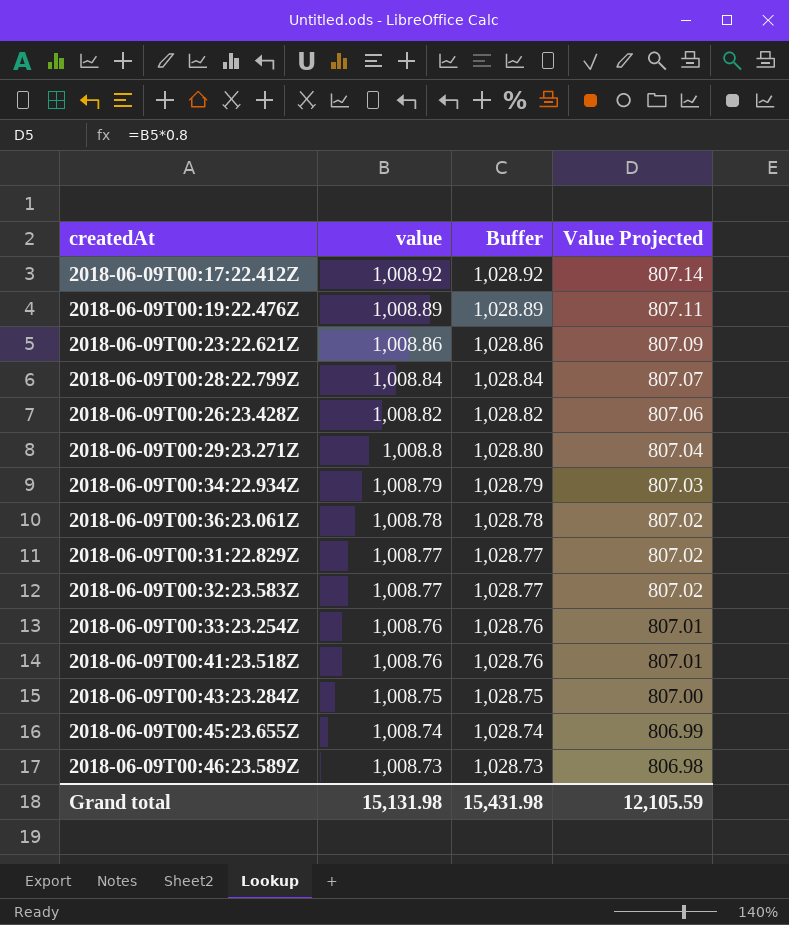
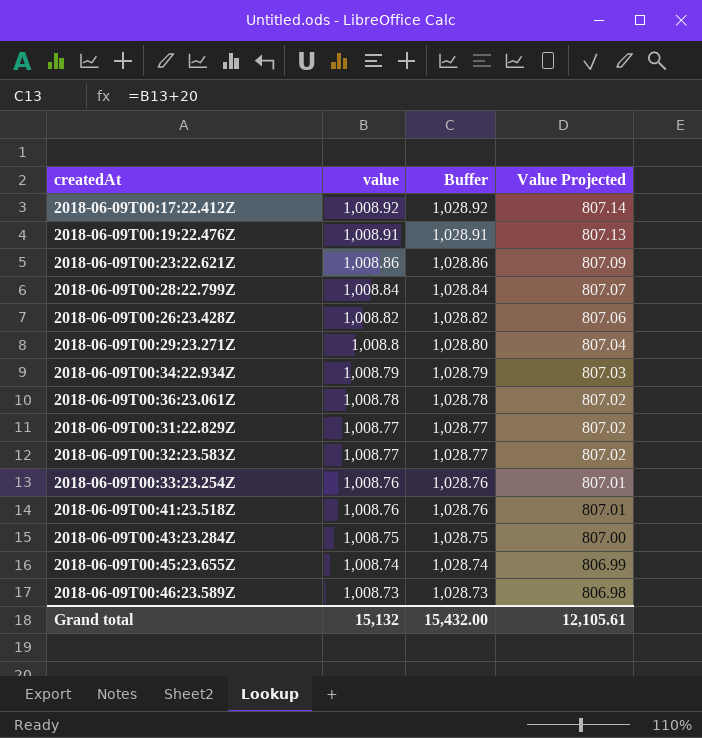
2018-06-09T00:19:22.476Z | value: 1,008.89 -> 1,008.91
2018-06-09T00:19:22.476Z | Buffer: 1,028.89 -> 1,028.91
2018-06-09T00:19:22.476Z | Value Projected: 807.11 -> 807.13
Grand total | value: 15,131.98 -> 15,132
Grand total | Buffer: 15,431.98 -> 15,432.00
Grand total | Value Projected: 12,105.59 -> 12,105.61

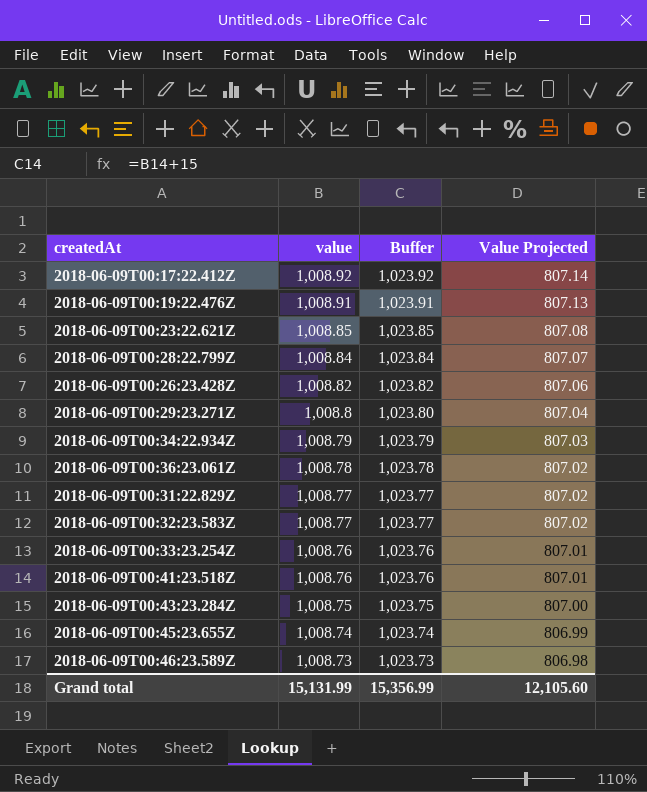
column Buffer | formula: [value] + 20 -> [value] + 15
2018-06-09T00:23:22.621Z | value: 1,008.86 -> 1,008.85
2018-06-09T00:23:22.621Z | Value Projected: 807.09 -> 807.08
Grand total | value: 15,132 -> 15,131.99
Grand total | Buffer: 15,432.00 -> 15,356.99
Grand total | Value Projected: 12,105.61 -> 12,105.60

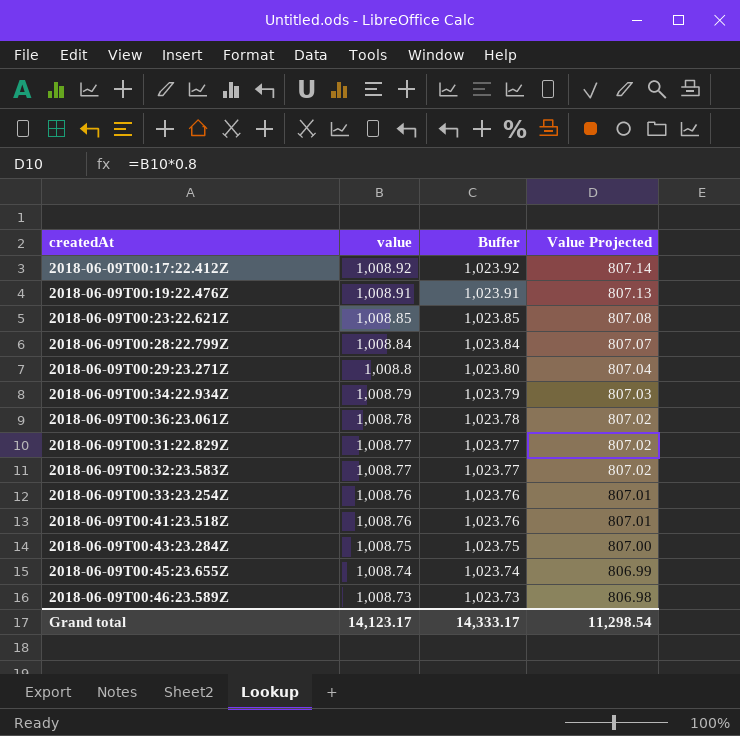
row 2018-06-09T00:26:23.428Z: 1,008.82 | 1,023.82 | 807.06 -> none
Grand total | value: 15,131.99 -> 14,123.17
Grand total | Buffer: 15,356.99 -> 14,333.17
Grand total | Value Projected: 12,105.60 -> 11,298.54

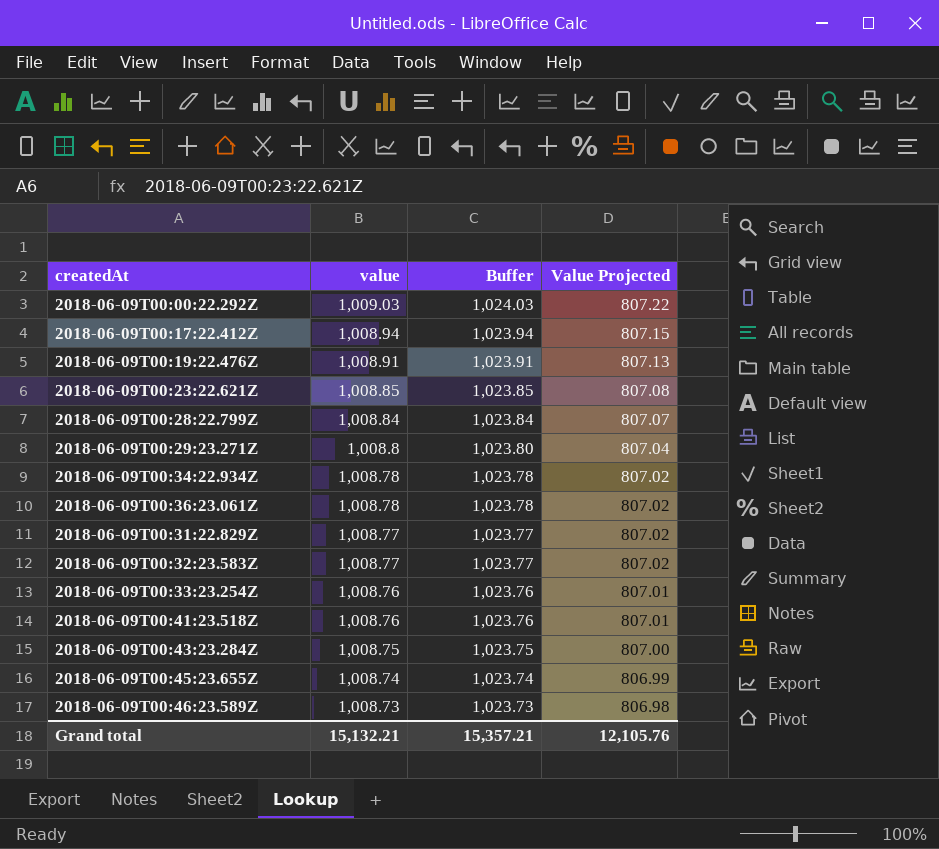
row 2018-06-09T00:00:22.292Z: none -> 1,009.03 | 1,024.03 | 807.22
2018-06-09T00:17:22.412Z | value: 1,008.92 -> 1,008.94
2018-06-09T00:17:22.412Z | Buffer: 1,023.92 -> 1,023.94
2018-06-09T00:17:22.412Z | Value Projected: 807.14 -> 807.15
2018-06-09T00:34:22.934Z | value: 1,008.79 -> 1,008.78
2018-06-09T00:34:22.934Z | Buffer: 1,023.79 -> 1,023.78
2018-06-09T00:34:22.934Z | Value Projected: 807.03 -> 807.02
Grand total | value: 14,123.17 -> 15,132.21
Grand total | Buffer: 14,333.17 -> 15,357.21
Grand total | Value Projected: 11,298.54 -> 12,105.76

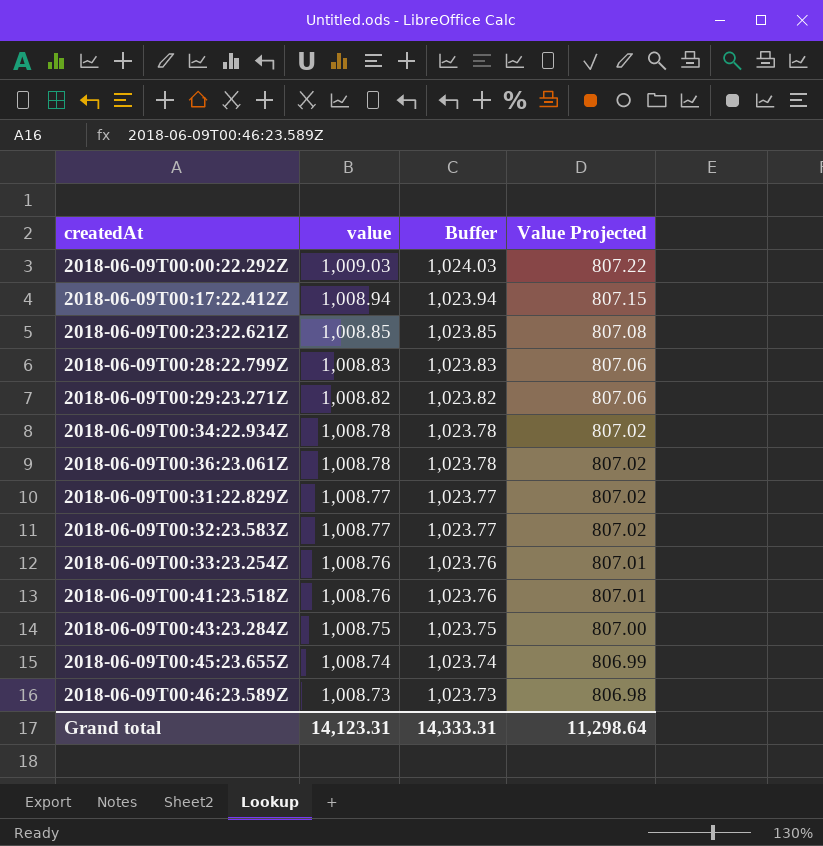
row 2018-06-09T00:19:22.476Z: 1,008.91 | 1,023.91 | 807.13 -> none
2018-06-09T00:28:22.799Z | value: 1,008.84 -> 1,008.83
2018-06-09T00:28:22.799Z | Buffer: 1,023.84 -> 1,023.83
2018-06-09T00:28:22.799Z | Value Projected: 807.07 -> 807.06
2018-06-09T00:29:23.271Z | value: 1,008.8 -> 1,008.82
2018-06-09T00:29:23.271Z | Buffer: 1,023.80 -> 1,023.82
2018-06-09T00:29:23.271Z | Value Projected: 807.04 -> 807.06
Grand total | value: 15,132.21 -> 14,123.31
Grand total | Buffer: 15,357.21 -> 14,333.31
Grand total | Value Projected: 12,105.76 -> 11,298.64

